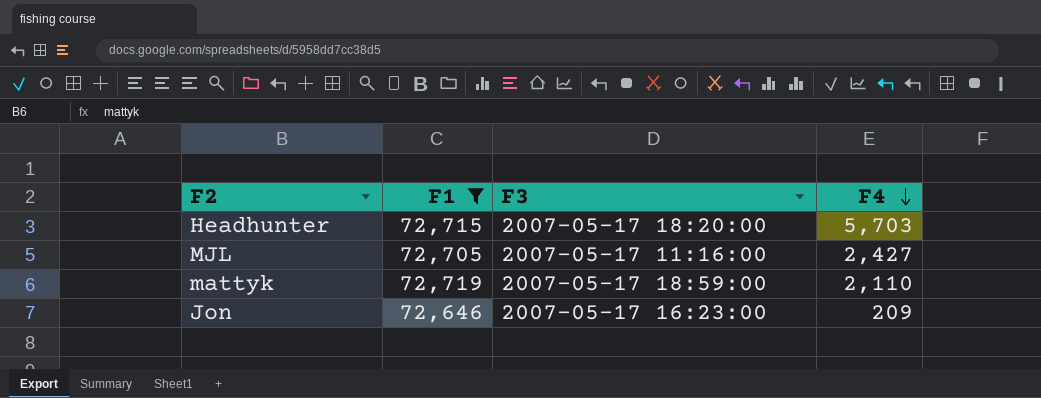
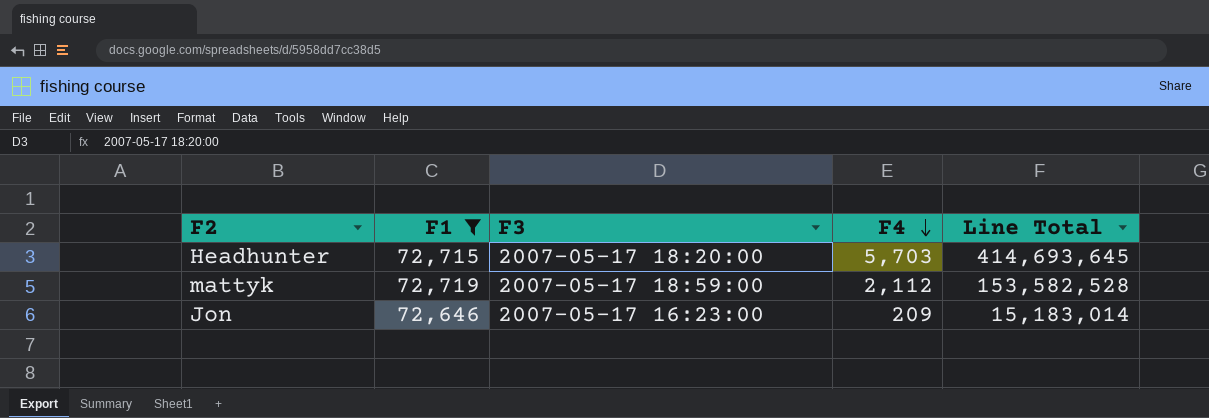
column Line Total | formula: none -> [F1] * [F4]
row MJL: 72,705 | 2007-05-17 11:16:00 | 2,427 -> none
mattyk | F4: 2,110 -> 2,112

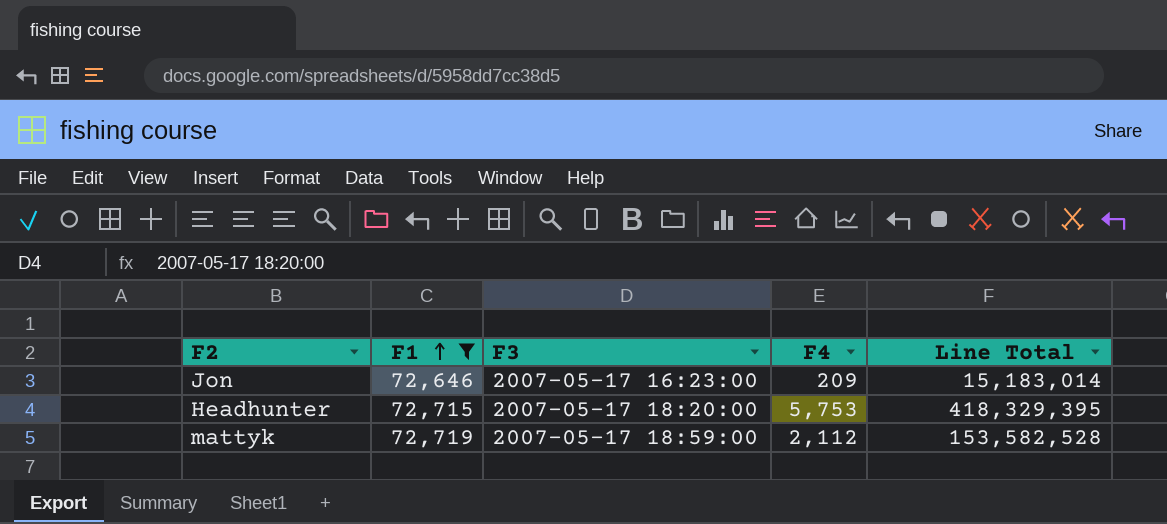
row order: F4 descending -> F1 ascending
Headhunter | F4: 5,703 -> 5,753
Headhunter | Line Total: 414,693,645 -> 418,329,395

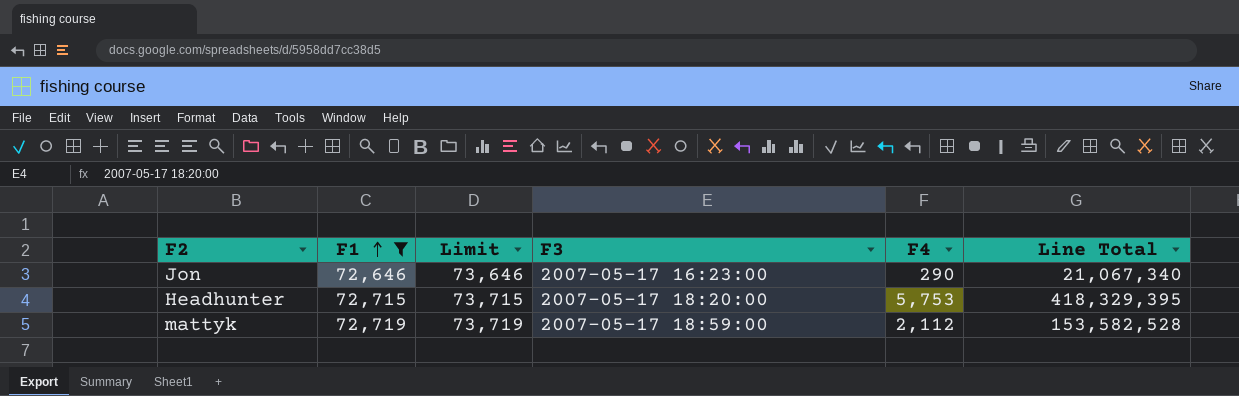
column Limit | formula: none -> [F1] + 1000
Jon | F4: 209 -> 290
Jon | Line Total: 15,183,014 -> 21,067,340

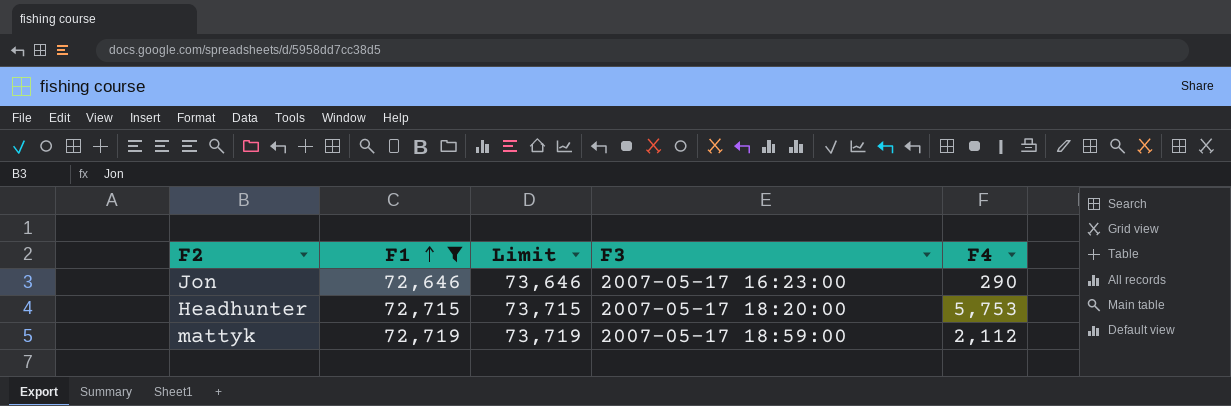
column Line Total | formula: [F1] * [F4] -> none

